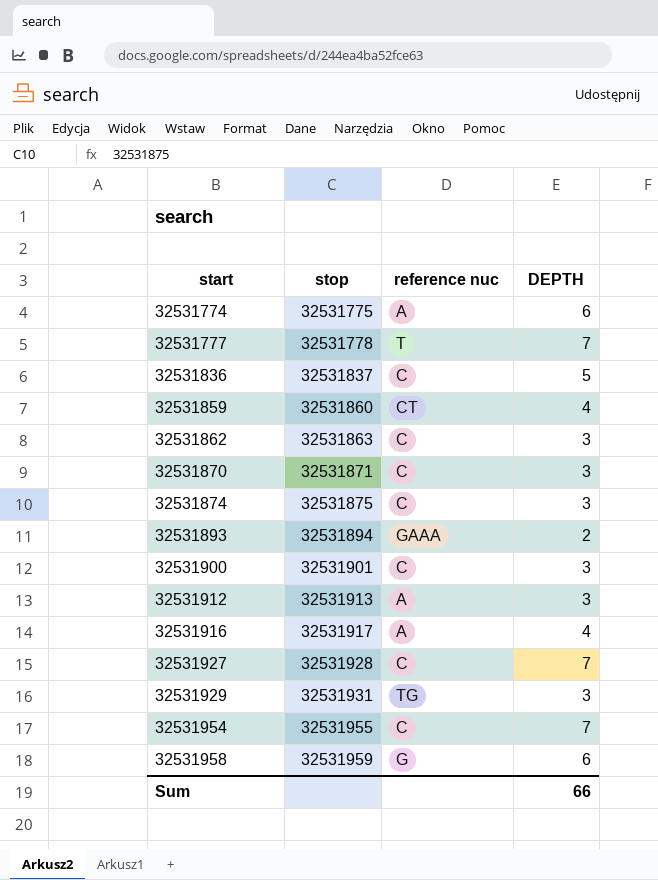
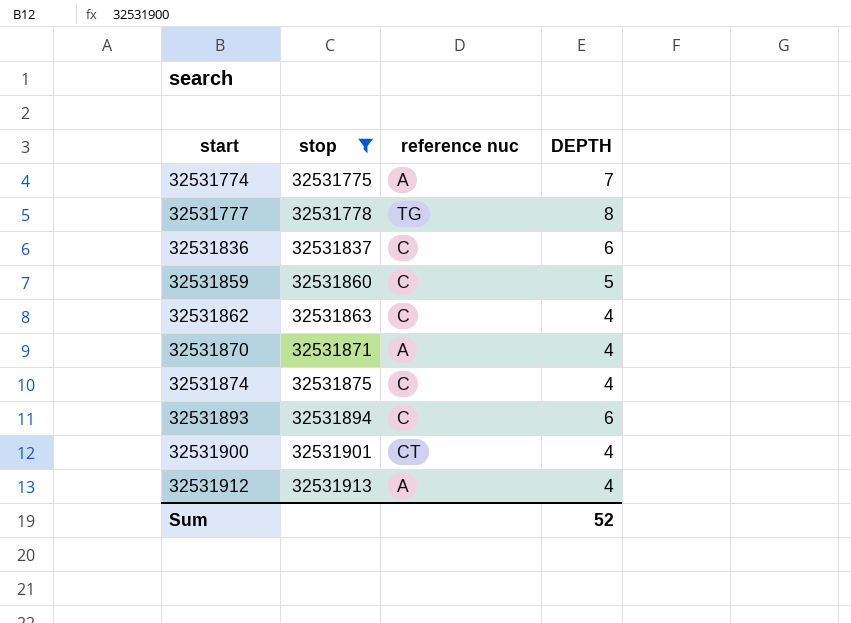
filter: none -> stop <= 32531913
32531774 | DEPTH: 6 -> 7
32531777 | reference nuc: T -> TG
32531777 | DEPTH: 7 -> 8
32531836 | DEPTH: 5 -> 6
32531859 | reference nuc: CT -> C
32531859 | DEPTH: 4 -> 5
32531862 | DEPTH: 3 -> 4
32531870 | reference nuc: C -> A
32531870 | DEPTH: 3 -> 4
32531874 | DEPTH: 3 -> 4
32531893 | reference nuc: GAAA -> C
32531893 | DEPTH: 2 -> 6
32531900 | reference nuc: C -> CT
32531900 | DEPTH: 3 -> 4
32531912 | DEPTH: 3 -> 4
Sum | DEPTH: 66 -> 52

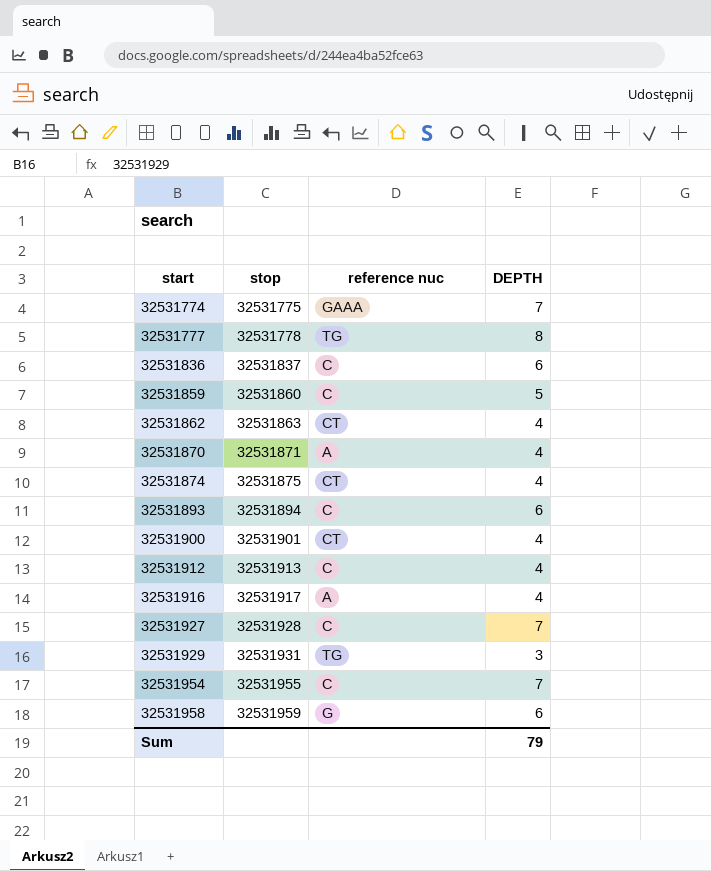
filter: stop <= 32531913 -> none
32531774 | reference nuc: A -> GAAA
32531862 | reference nuc: C -> CT
32531874 | reference nuc: C -> CT
32531912 | reference nuc: A -> C
Sum | DEPTH: 52 -> 79

